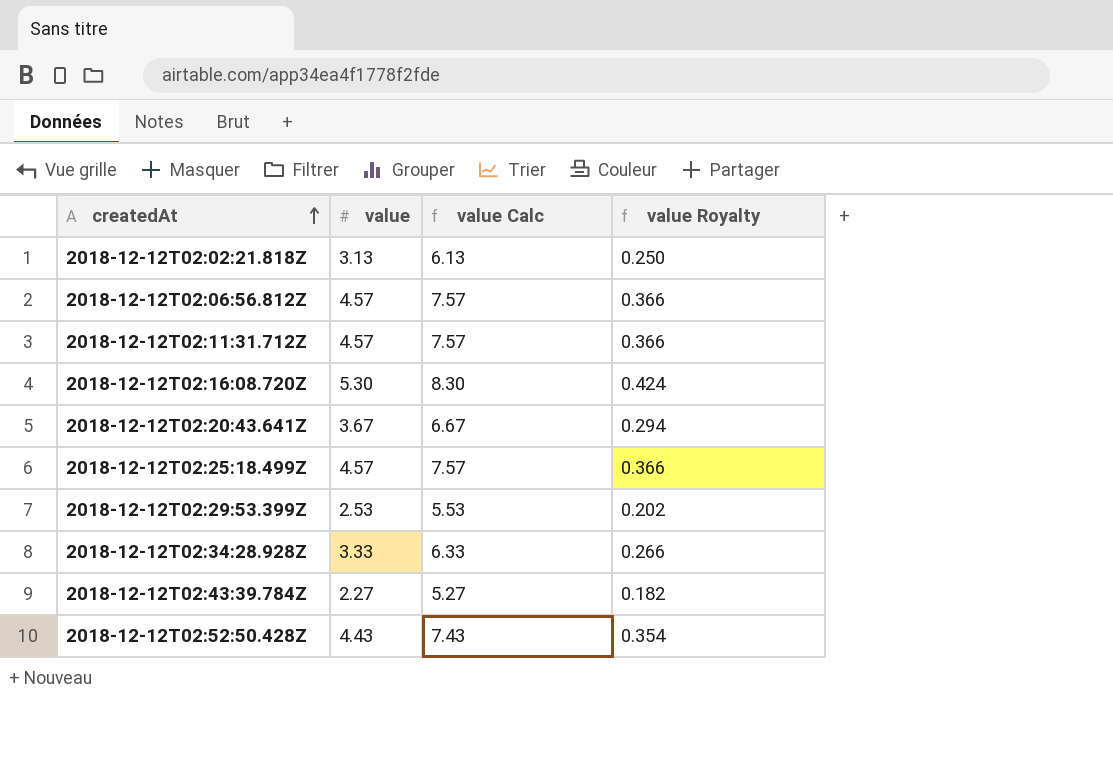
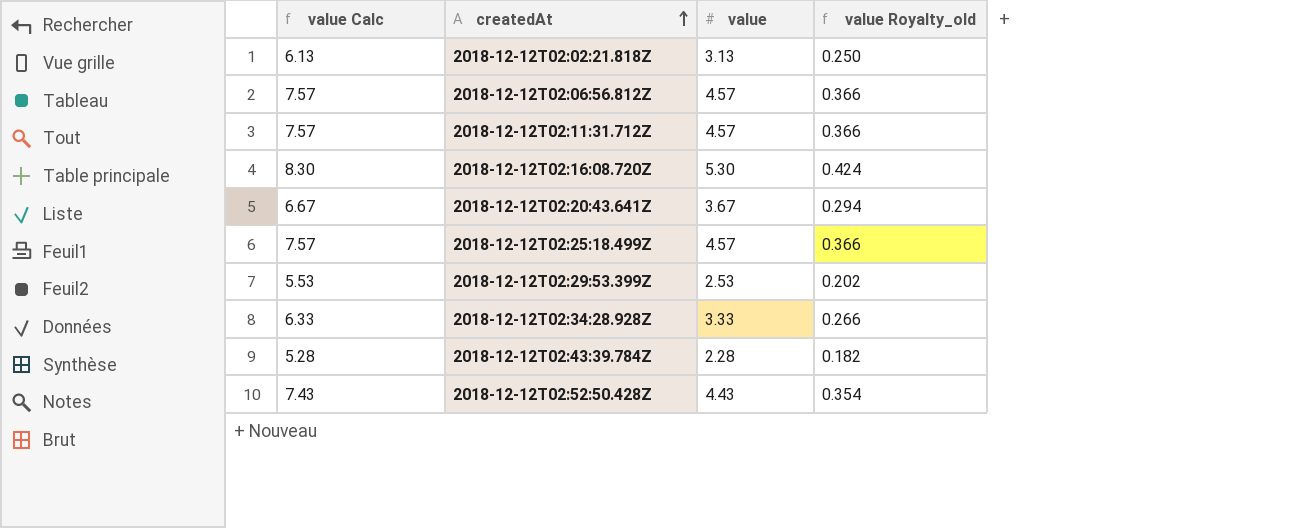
column value Calc | position: 3 -> 1
column name: value Royalty -> value Royalty_old
2018-12-12T02:43:39.784Z | value Calc: 5.27 -> 5.28
2018-12-12T02:43:39.784Z | value: 2.27 -> 2.28

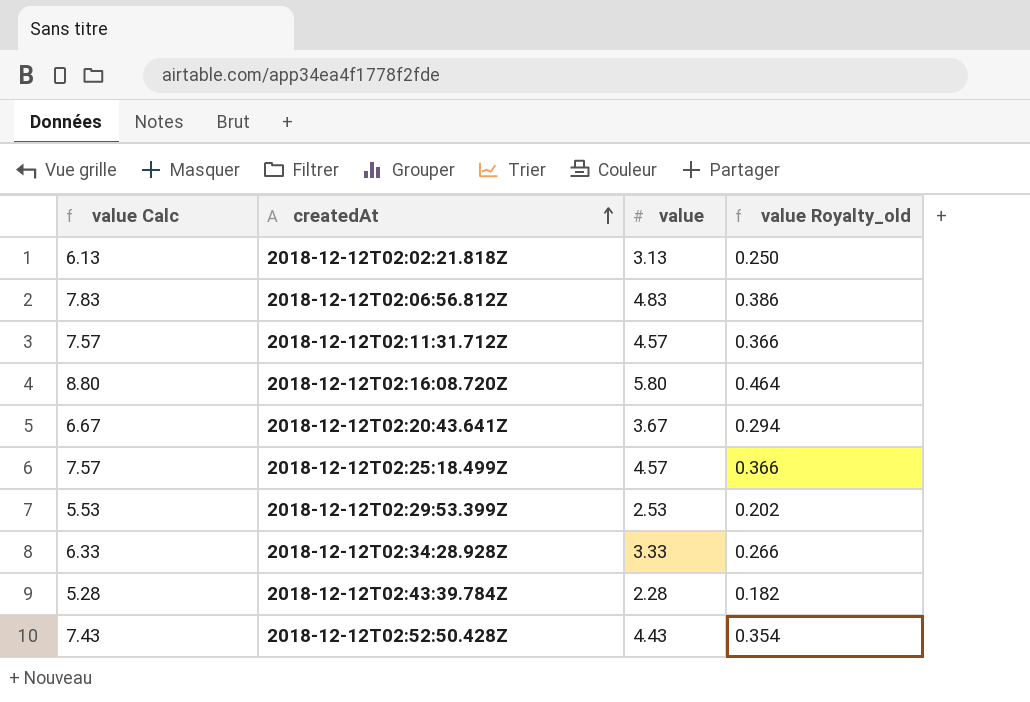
2018-12-12T02:06:56.812Z | value Calc: 7.57 -> 7.83
2018-12-12T02:06:56.812Z | value: 4.57 -> 4.83
2018-12-12T02:06:56.812Z | value Royalty_old: 0.366 -> 0.386
2018-12-12T02:16:08.720Z | value Calc: 8.30 -> 8.80
2018-12-12T02:16:08.720Z | value: 5.30 -> 5.80
2018-12-12T02:16:08.720Z | value Royalty_old: 0.424 -> 0.464

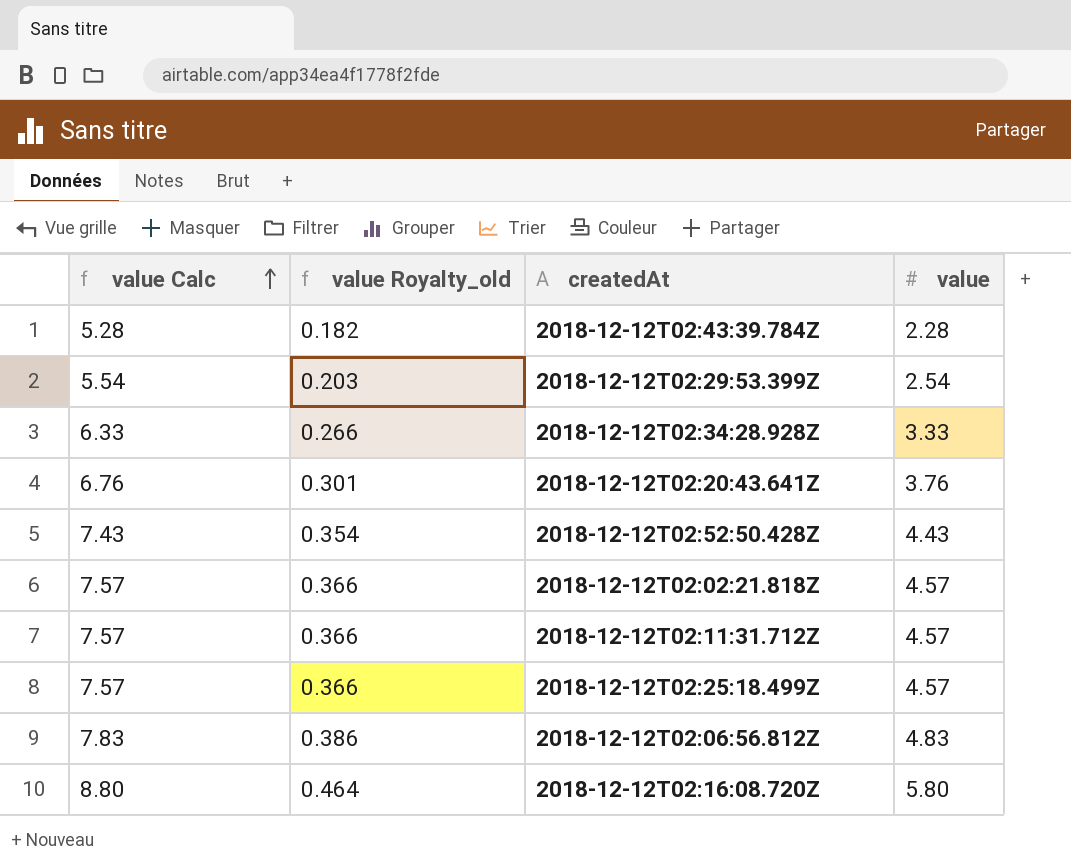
row order: createdAt ascending -> value Calc ascending
column value Royalty_old | position: 4 -> 2
2018-12-12T02:29:53.399Z | value Calc: 5.53 -> 5.54
2018-12-12T02:29:53.399Z | value Royalty_old: 0.202 -> 0.203
2018-12-12T02:29:53.399Z | value: 2.53 -> 2.54
2018-12-12T02:20:43.641Z | value Calc: 6.67 -> 6.76
2018-12-12T02:20:43.641Z | value Royalty_old: 0.294 -> 0.301
2018-12-12T02:20:43.641Z | value: 3.67 -> 3.76
2018-12-12T02:02:21.818Z | value Calc: 6.13 -> 7.57
2018-12-12T02:02:21.818Z | value Royalty_old: 0.250 -> 0.366
2018-12-12T02:02:21.818Z | value: 3.13 -> 4.57

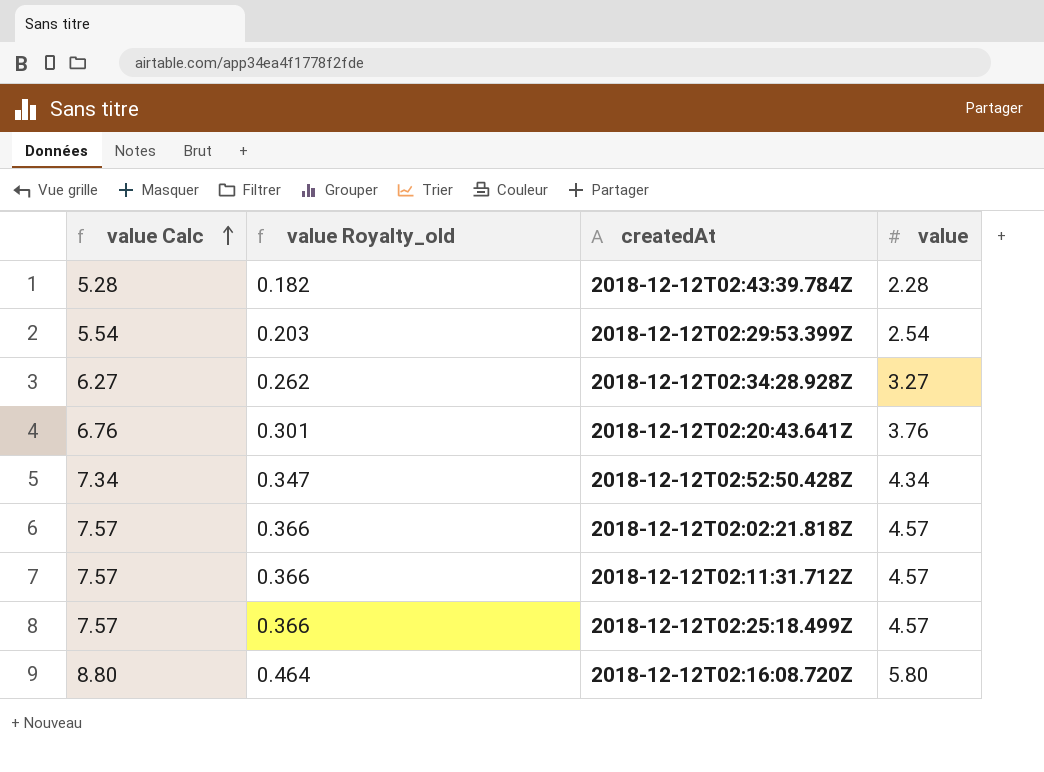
row 2018-12-12T02:06:56.812Z: 7.83 | 0.386 | 4.83 -> none
2018-12-12T02:34:28.928Z | value Calc: 6.33 -> 6.27
2018-12-12T02:34:28.928Z | value Royalty_old: 0.266 -> 0.262
2018-12-12T02:34:28.928Z | value: 3.33 -> 3.27
2018-12-12T02:52:50.428Z | value Calc: 7.43 -> 7.34
2018-12-12T02:52:50.428Z | value Royalty_old: 0.354 -> 0.347
2018-12-12T02:52:50.428Z | value: 4.43 -> 4.34

